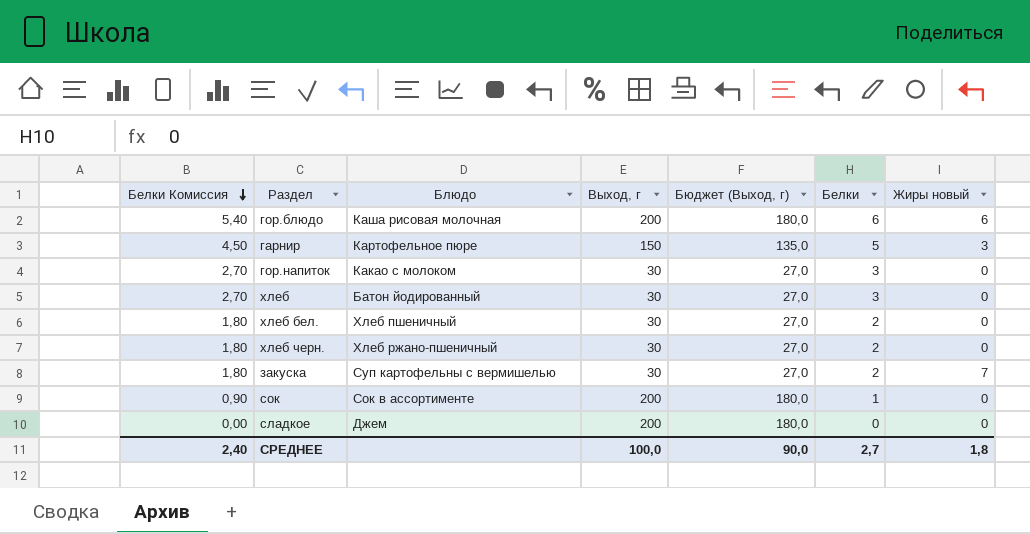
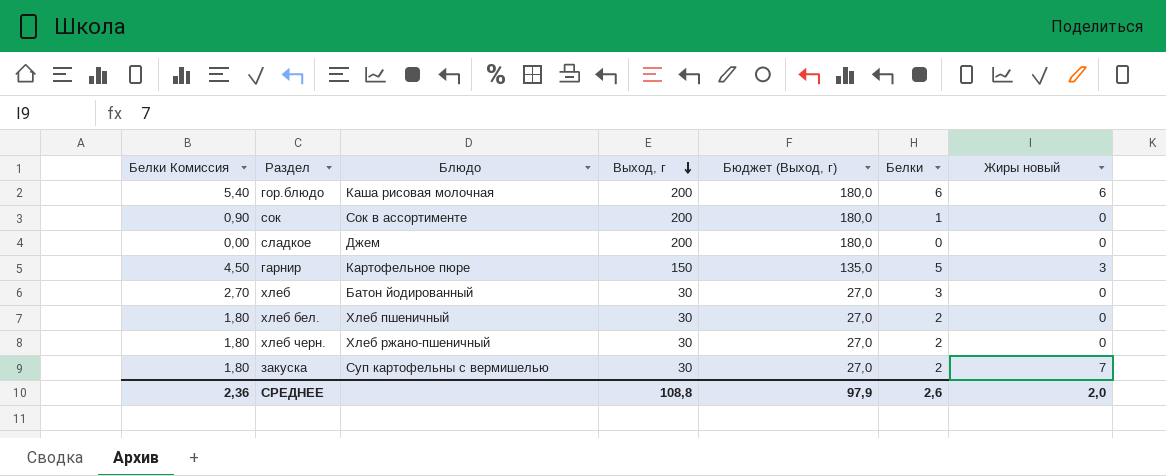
row order: Белки Комиссия descending -> Выход, г descending
row гор.напиток: 2,70 | Какао с молоком | 30 | 27,0 | 3 | 0 -> none
СРЕДНЕЕ | Белки Комиссия: 2,40 -> 2,36
СРЕДНЕЕ | Выход, г: 100,0 -> 108,8
СРЕДНЕЕ | Бюджет (Выход, г): 90,0 -> 97,9
СРЕДНЕЕ | Белки: 2,7 -> 2,6
СРЕДНЕЕ | Жиры новый: 1,8 -> 2,0

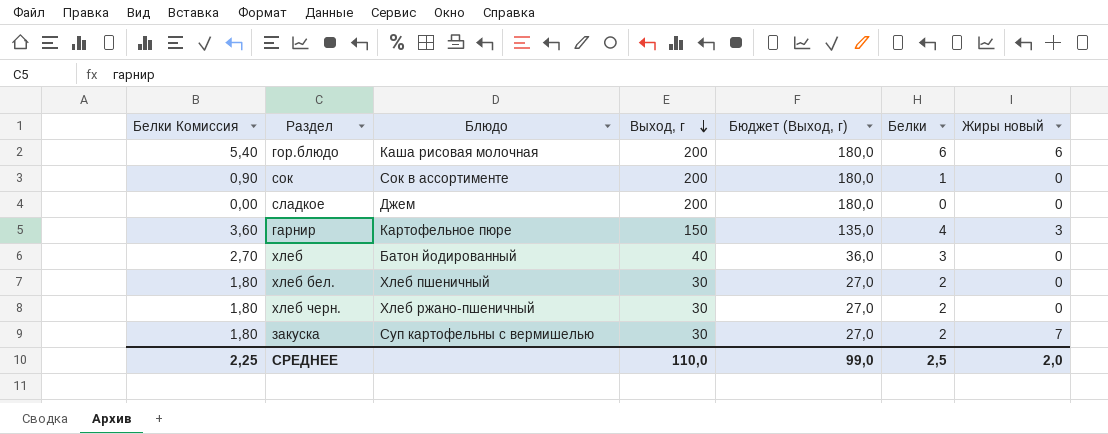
гарнир | Белки Комиссия: 4,50 -> 3,60
гарнир | Белки: 5 -> 4
хлеб | Выход, г: 30 -> 40
хлеб | Бюджет (Выход, г): 27,0 -> 36,0
СРЕДНЕЕ | Белки Комиссия: 2,36 -> 2,25
СРЕДНЕЕ | Выход, г: 108,8 -> 110,0
СРЕДНЕЕ | Бюджет (Выход, г): 97,9 -> 99,0
СРЕДНЕЕ | Белки: 2,6 -> 2,5

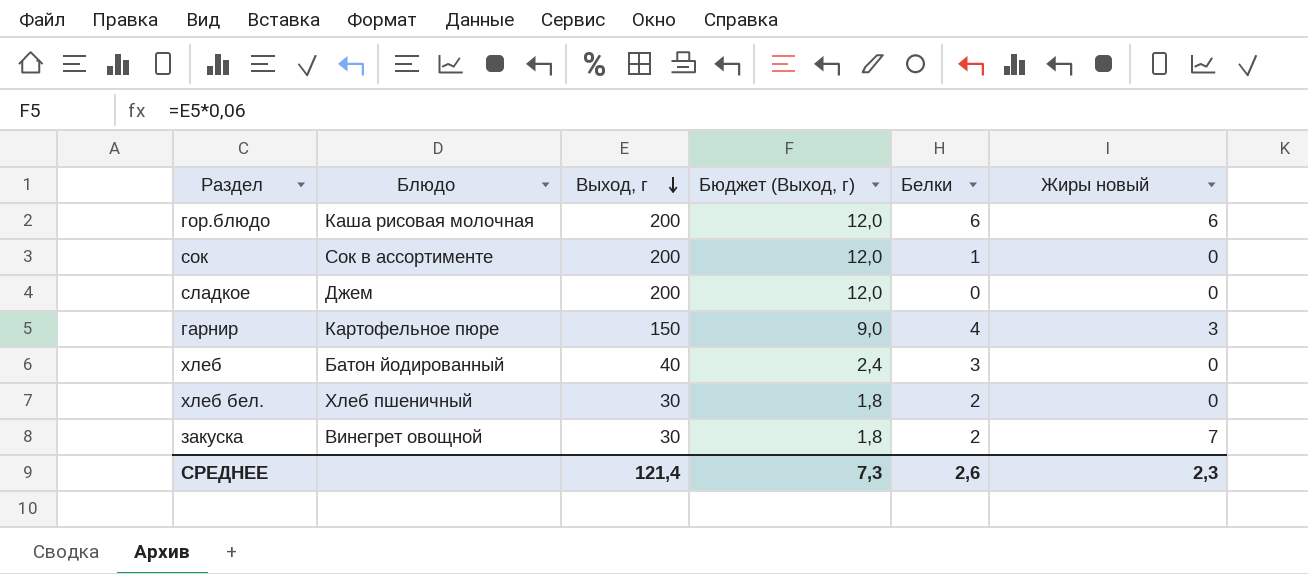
column Белки Комиссия | formula: [Белки] * 0,9 -> none
column Бюджет (Выход, г) | formula: [Выход, г] * 0,9 -> [Выход, г] * 0,06
row хлеб черн.: 1,80 | Хлеб ржано-пшеничный | 30 | 27,0 | 2 | 0 -> none
закуска | Блюдо: Суп картофельны с вермишелью -> Винегрет овощной
СРЕДНЕЕ | Выход, г: 110,0 -> 121,4
СРЕДНЕЕ | Бюджет (Выход, г): 99,0 -> 7,3
СРЕДНЕЕ | Белки: 2,5 -> 2,6
СРЕДНЕЕ | Жиры новый: 2,0 -> 2,3

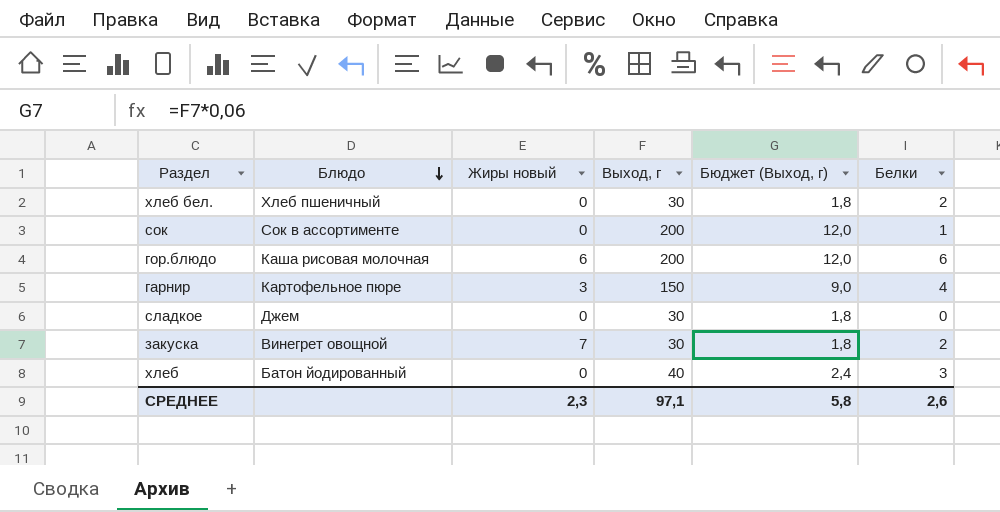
row order: Выход, г descending -> Блюдо descending
column Жиры новый | position: 6 -> 3
сладкое | Выход, г: 200 -> 30
сладкое | Бюджет (Выход, г): 12,0 -> 1,8
СРЕДНЕЕ | Выход, г: 121,4 -> 97,1
СРЕДНЕЕ | Бюджет (Выход, г): 7,3 -> 5,8

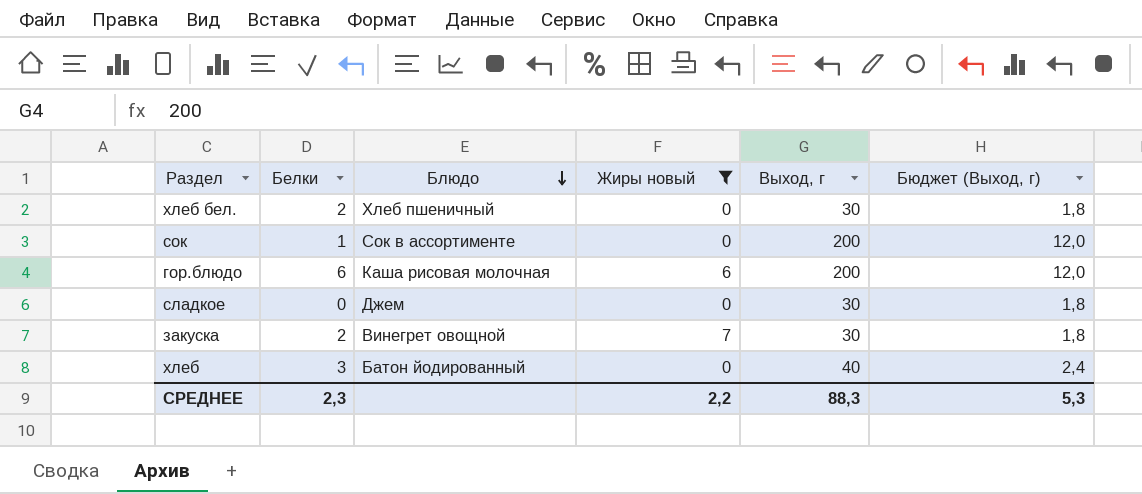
filter: none -> Жиры новый != 3
column Белки | position: 6 -> 2
СРЕДНЕЕ | Белки: 2,6 -> 2,3
СРЕДНЕЕ | Жиры новый: 2,3 -> 2,2
СРЕДНЕЕ | Выход, г: 97,1 -> 88,3
СРЕДНЕЕ | Бюджет (Выход, г): 5,8 -> 5,3

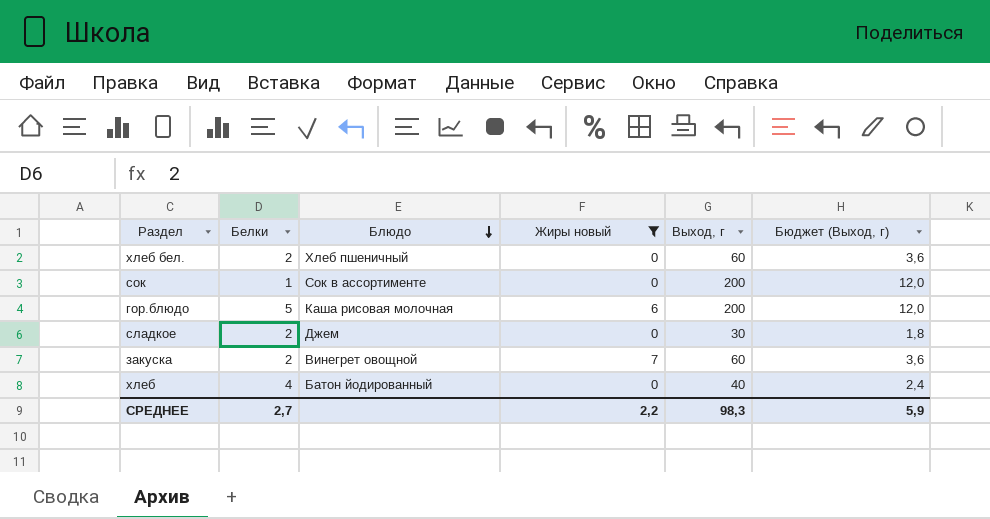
хлеб бел. | Выход, г: 30 -> 60
хлеб бел. | Бюджет (Выход, г): 1,8 -> 3,6
гор.блюдо | Белки: 6 -> 5
сладкое | Белки: 0 -> 2
закуска | Выход, г: 30 -> 60
закуска | Бюджет (Выход, г): 1,8 -> 3,6
хлеб | Белки: 3 -> 4
СРЕДНЕЕ | Белки: 2,3 -> 2,7
СРЕДНЕЕ | Выход, г: 88,3 -> 98,3
СРЕДНЕЕ | Бюджет (Выход, г): 5,3 -> 5,9

